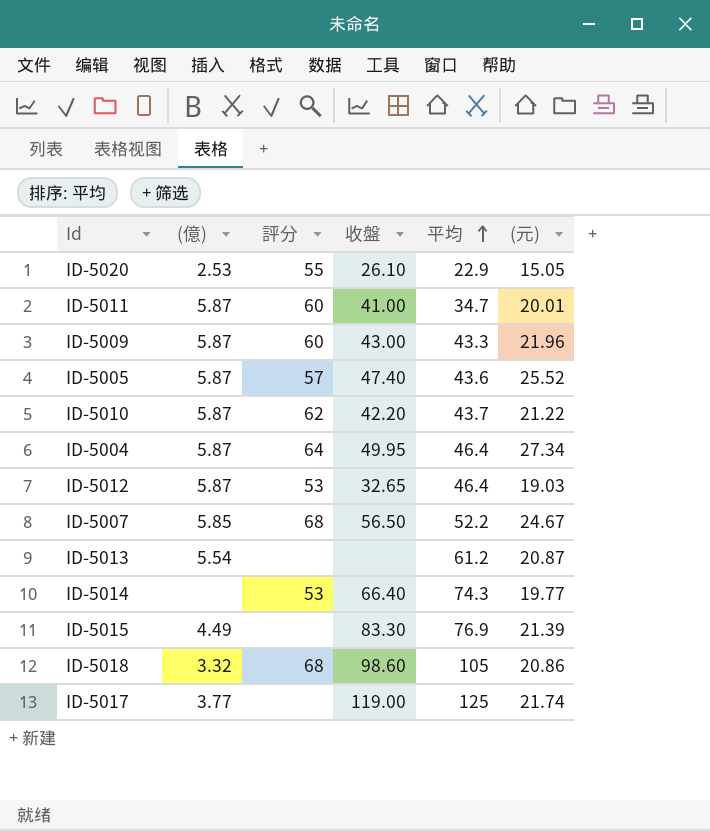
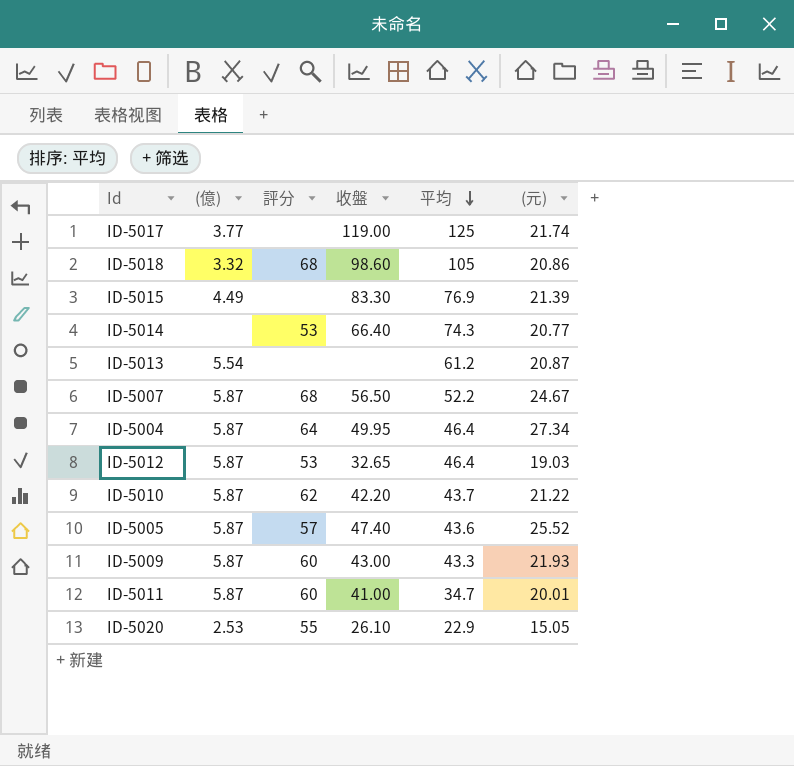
row order: 平均 ascending -> 平均 descending
ID-5014 | (元): 19.77 -> 20.77
ID-5007 | (億): 5.85 -> 5.87
ID-5009 | (元): 21.96 -> 21.93

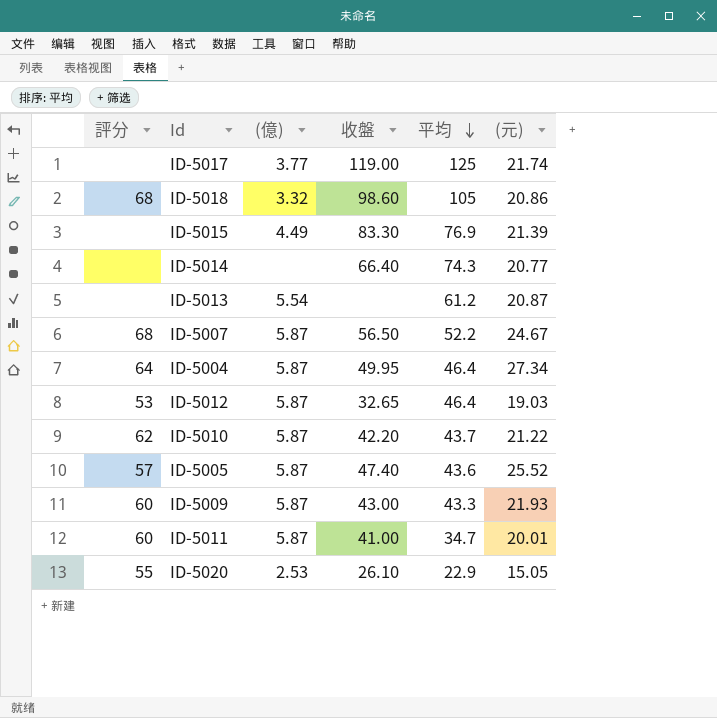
column 評分 | position: 3 -> 1
ID-5014 | 評分: 53 -> none

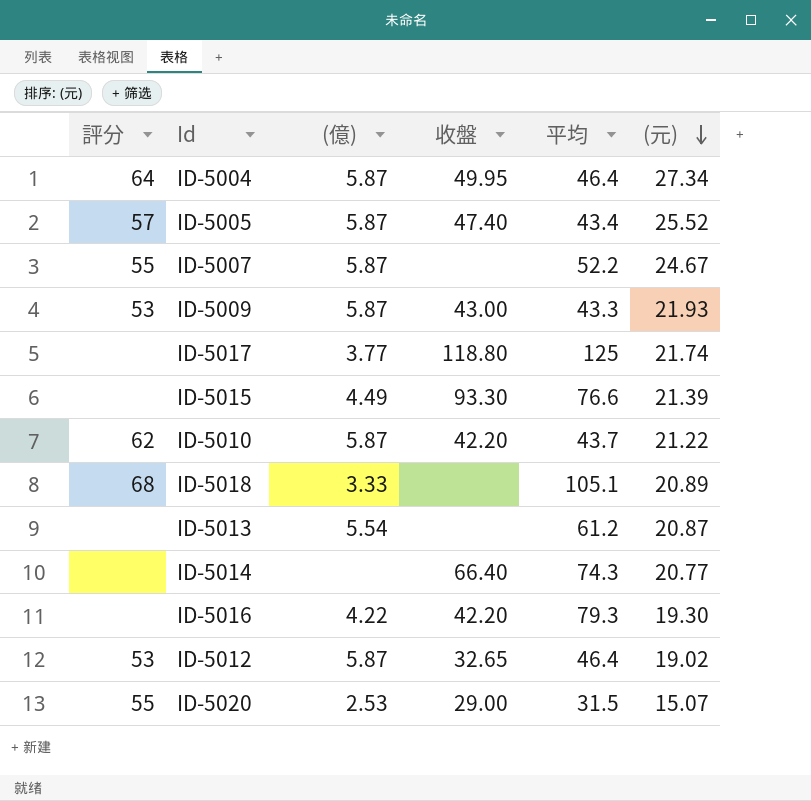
row order: 平均 descending -> (元) descending
row ID-5011: 60 | 5.87 | 41.00 | 34.7 | 20.01 -> none
ID-5005 | 平均: 43.6 -> 43.4
ID-5007 | 評分: 68 -> 55
ID-5007 | 收盤: 56.50 -> none
ID-5009 | 評分: 60 -> 53
ID-5017 | 收盤: 119.00 -> 118.80
ID-5015 | 收盤: 83.30 -> 93.30
ID-5015 | 平均: 76.9 -> 76.6
ID-5018 | (億): 3.32 -> 3.33
ID-5018 | 收盤: 98.60 -> none
ID-5018 | 平均: 105 -> 105.1
ID-5018 | (元): 20.86 -> 20.89
row ID-5016: none -> none | 4.22 | 42.20 | 79.3 | 19.30
ID-5012 | (元): 19.03 -> 19.02
ID-5020 | 收盤: 26.10 -> 29.00
ID-5020 | 平均: 22.9 -> 31.5
ID-5020 | (元): 15.05 -> 15.07

